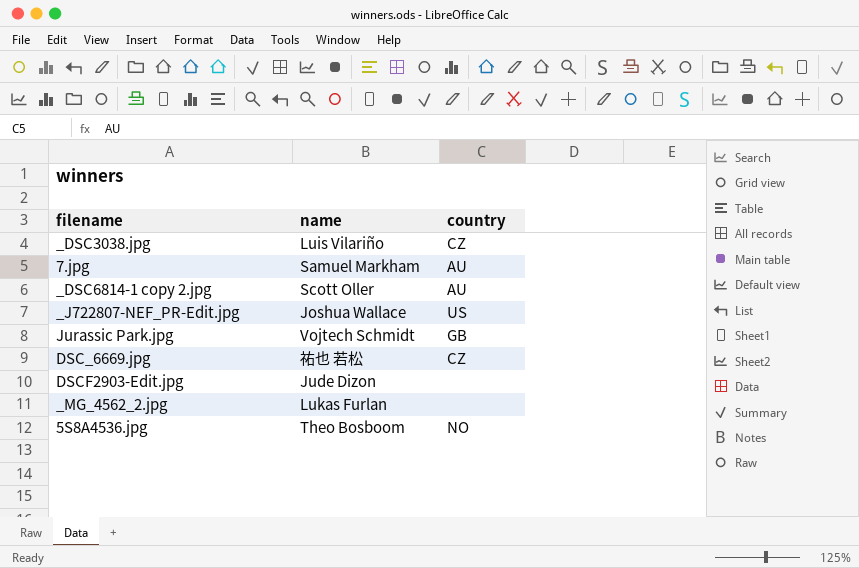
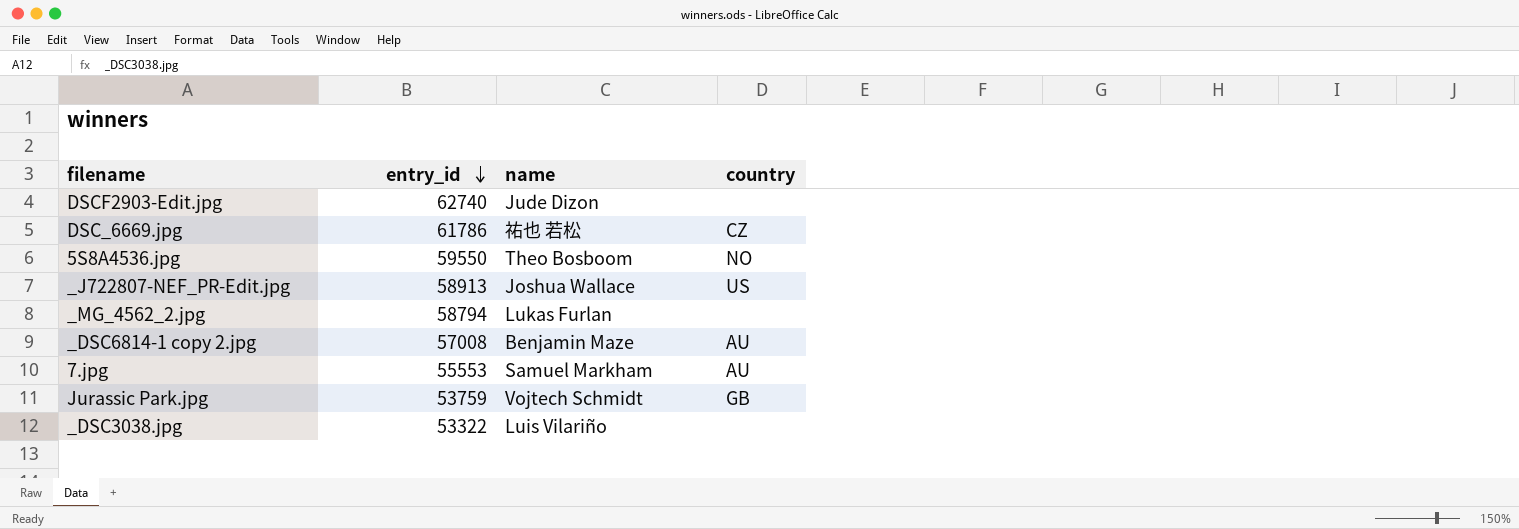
row order: none -> entry_id descending
column entry_id | position: none -> 2
_DSC6814-1 copy 2.jpg | name: Scott Oller -> Benjamin Maze
_DSC3038.jpg | country: CZ -> none

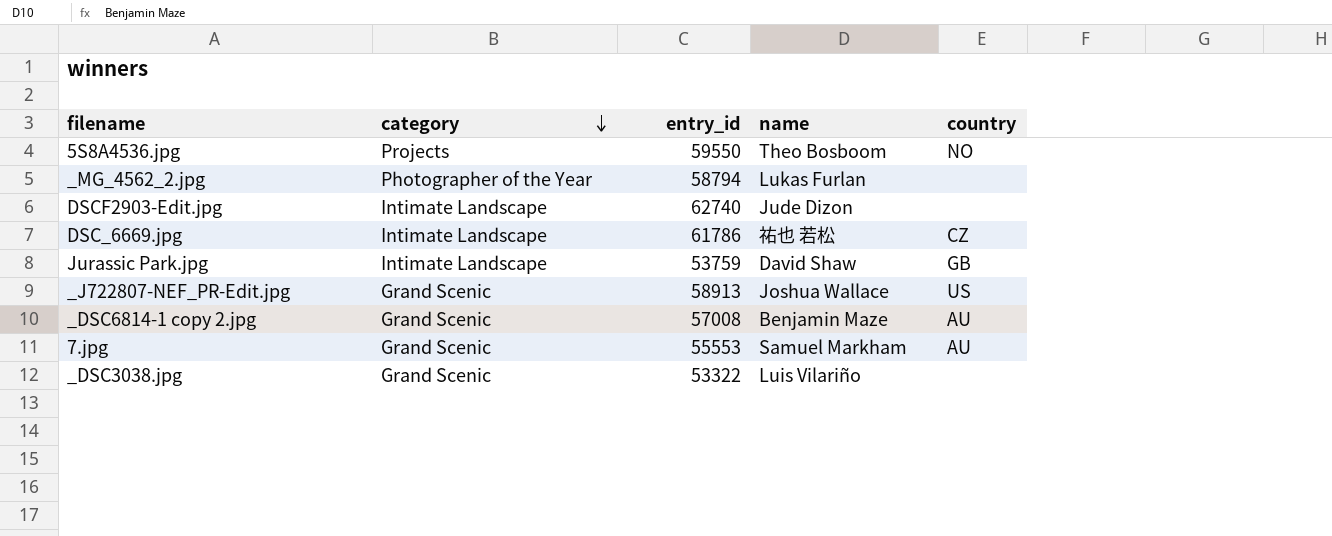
row order: entry_id descending -> category descending
column category | position: none -> 2
Jurassic Park.jpg | name: Vojtech Schmidt -> David Shaw

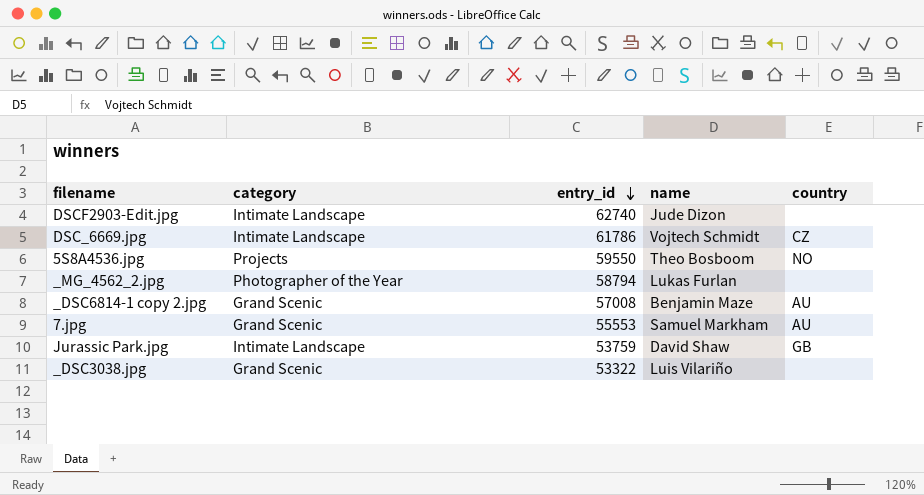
row order: category descending -> entry_id descending
row _J722807-NEF_PR-Edit.jpg: Grand Scenic | 58913 | Joshua Wallace | US -> none
DSC_6669.jpg | name: 祐也 若松 -> Vojtech Schmidt

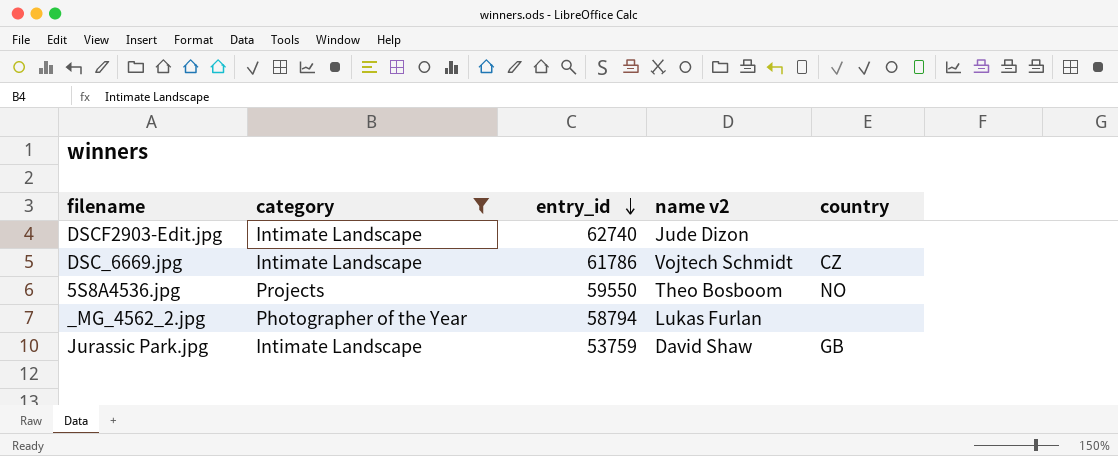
filter: none -> category != Grand Scenic
column name: name -> name v2

